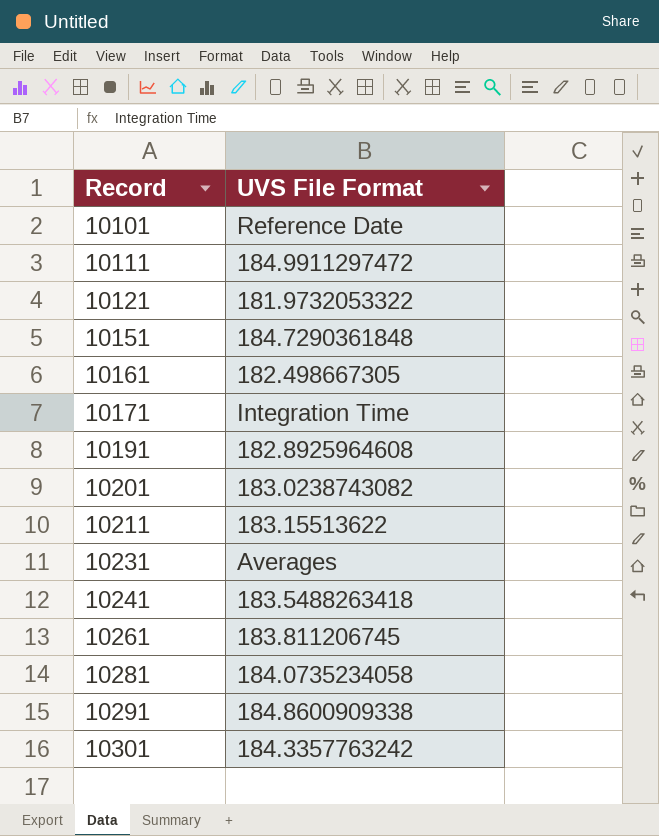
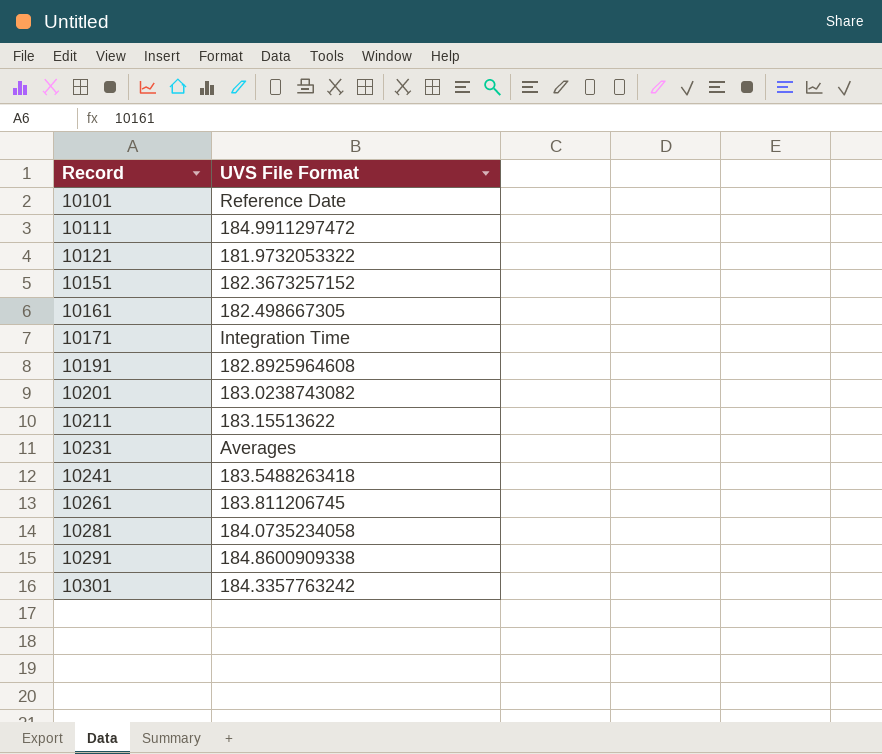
10151 | UVS File Format: 184.7290361848 -> 182.3673257152

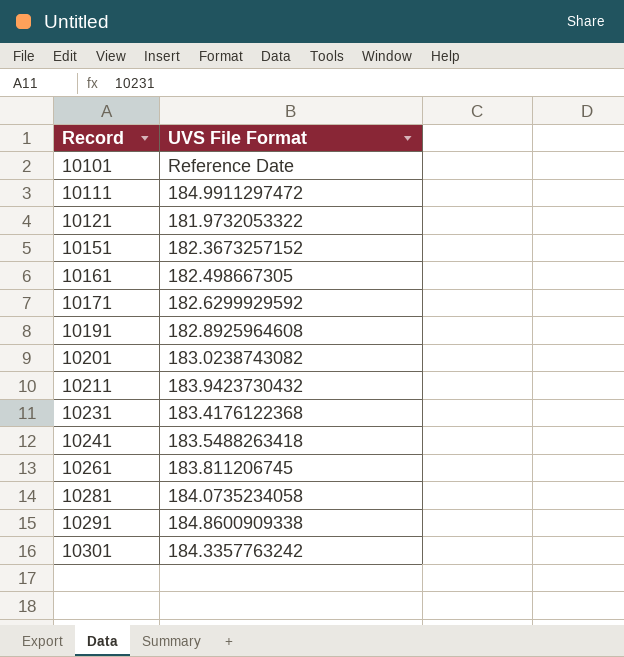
10171 | UVS File Format: Integration Time -> 182.6299929592
10211 | UVS File Format: 183.15513622 -> 183.9423730432
10231 | UVS File Format: Averages -> 183.4176122368

